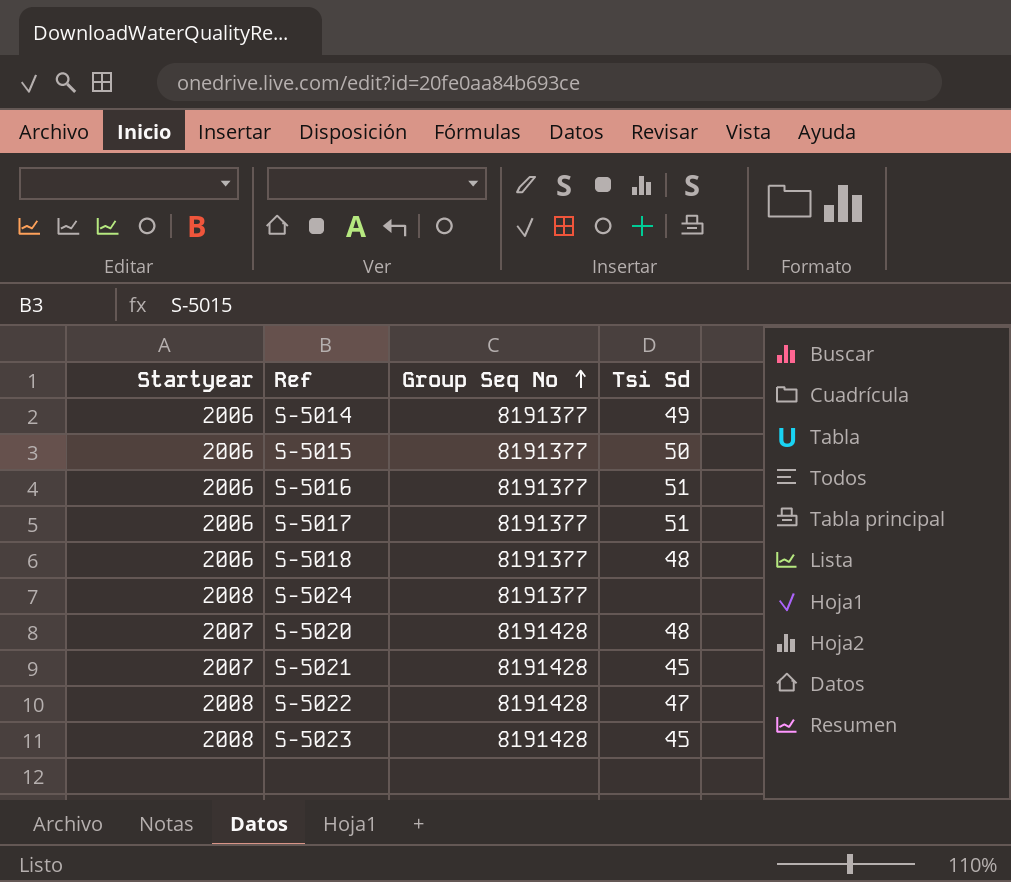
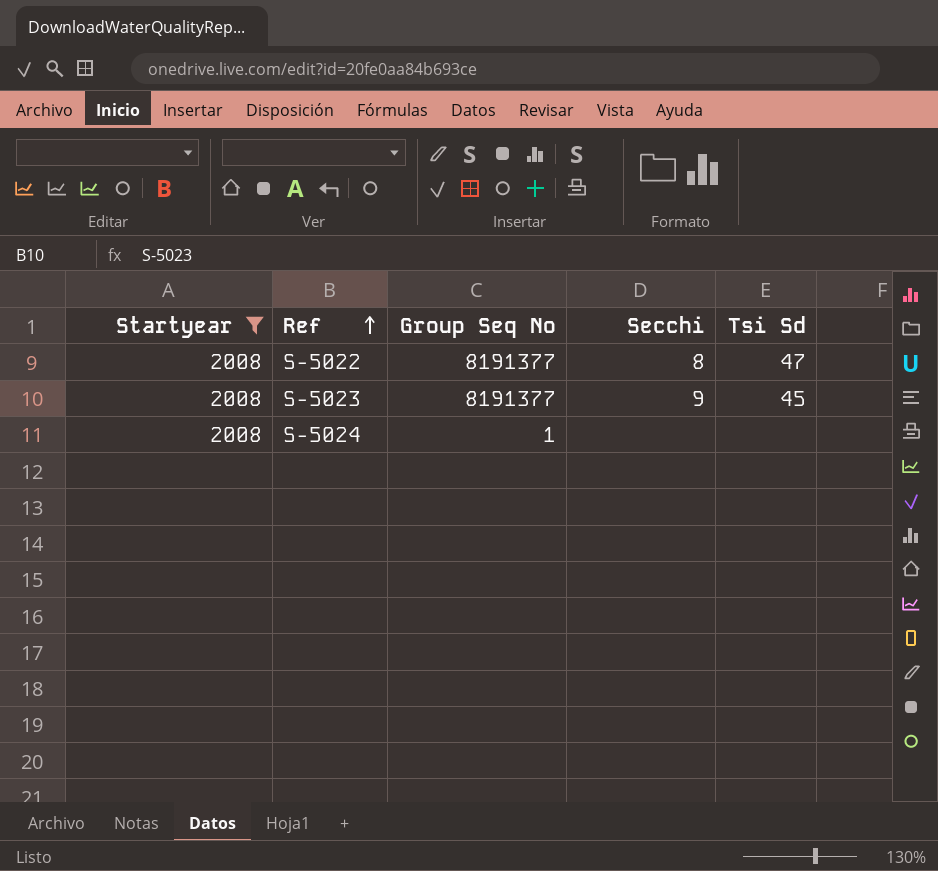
filter: none -> Startyear = 2008
row order: Group Seq No ascending -> Ref ascending
column Secchi | position: none -> 4
S-5022 | Group Seq No: 8191428 -> 8191377
S-5023 | Group Seq No: 8191428 -> 8191377
S-5024 | Group Seq No: 8191377 -> 1

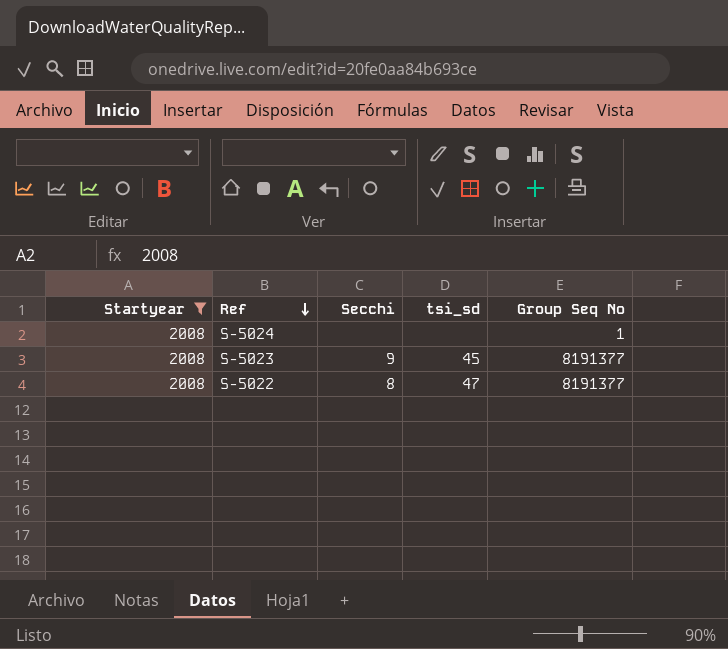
row order: Ref ascending -> Ref descending
column name: Tsi Sd -> tsi_sd
column Group Seq No | position: 3 -> 5

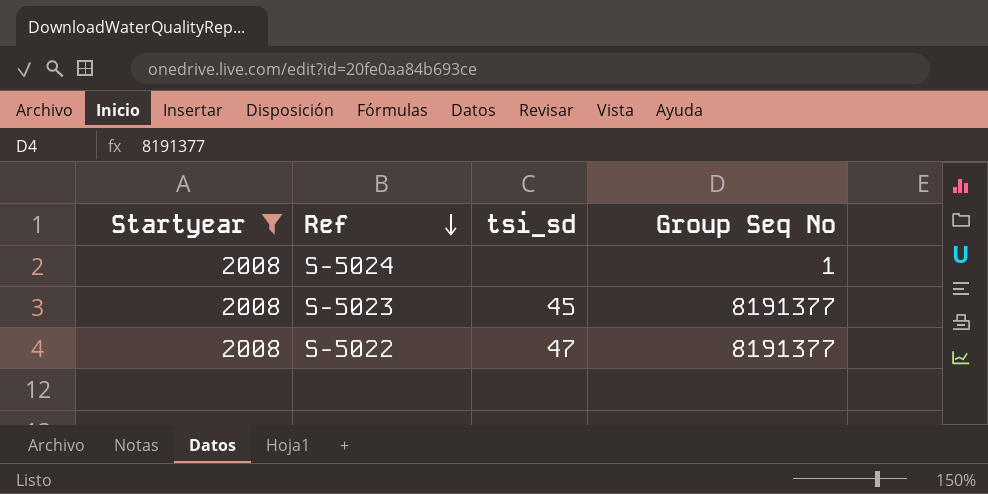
column Secchi | position: 3 -> none

